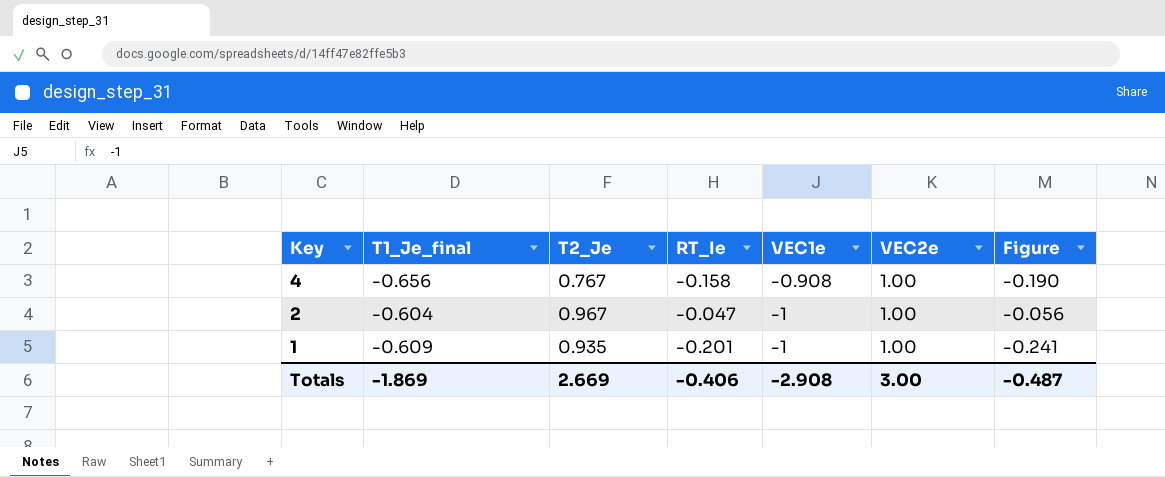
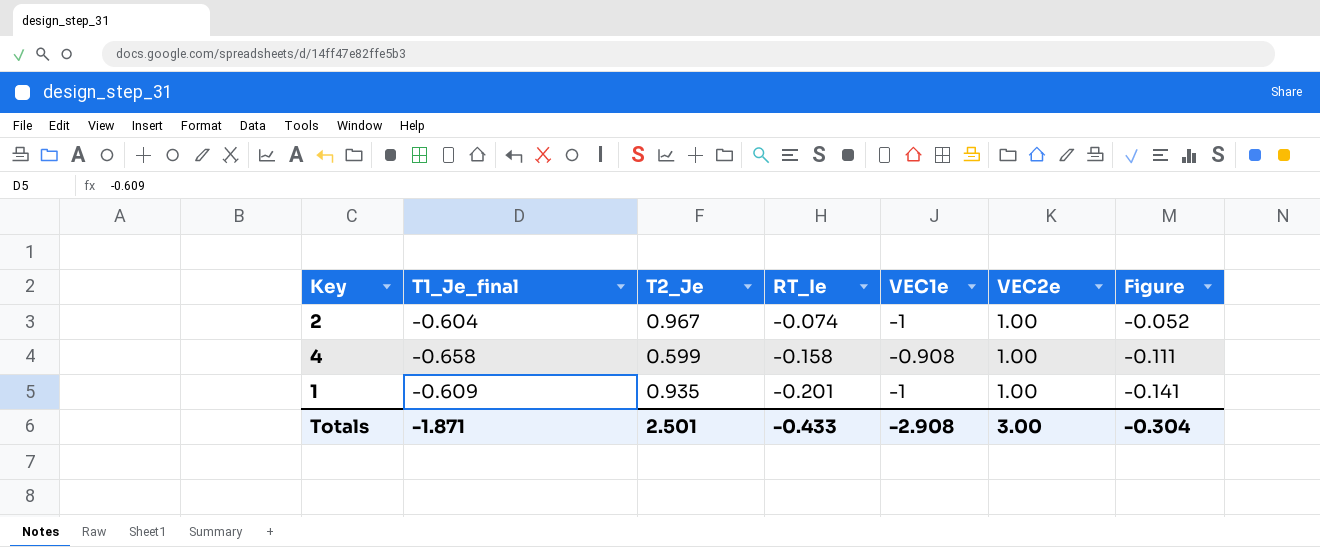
row order: Key descending -> RT_Ie descending
column Figure | formula: [RT_Ie] * 1.2 -> [RT_Ie] * 0.7
2 | RT_Ie: -0.047 -> -0.074
4 | T1_Je_final: -0.656 -> -0.658
4 | T2_Je: 0.767 -> 0.599
Totals | T1_Je_final: -1.869 -> -1.871
Totals | T2_Je: 2.669 -> 2.501
Totals | RT_Ie: -0.406 -> -0.433
Totals | Figure: -0.487 -> -0.304

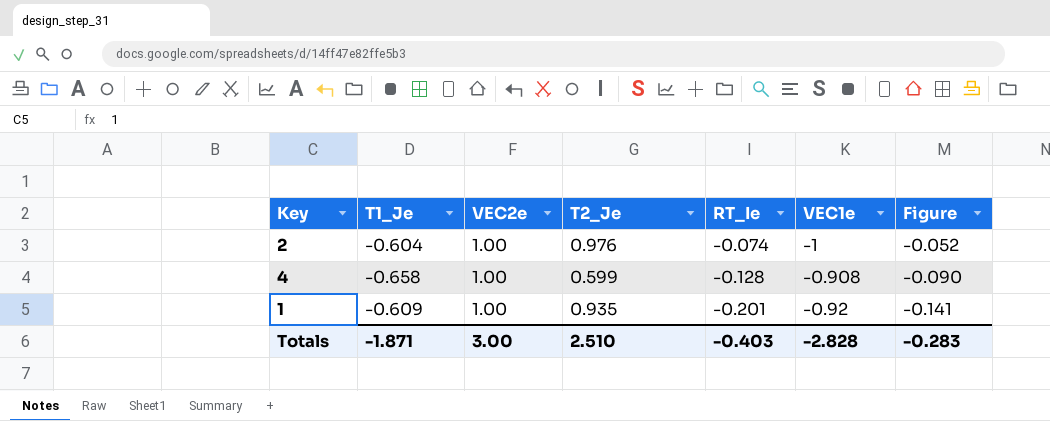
column name: T1_Je_final -> T1_Je
column VEC2e | position: 6 -> 3
2 | T2_Je: 0.967 -> 0.976
4 | RT_Ie: -0.158 -> -0.128
4 | Figure: -0.111 -> -0.090
1 | VEC1e: -1 -> -0.92
Totals | T2_Je: 2.501 -> 2.510
Totals | RT_Ie: -0.433 -> -0.403
Totals | VEC1e: -2.908 -> -2.828
Totals | Figure: -0.304 -> -0.283

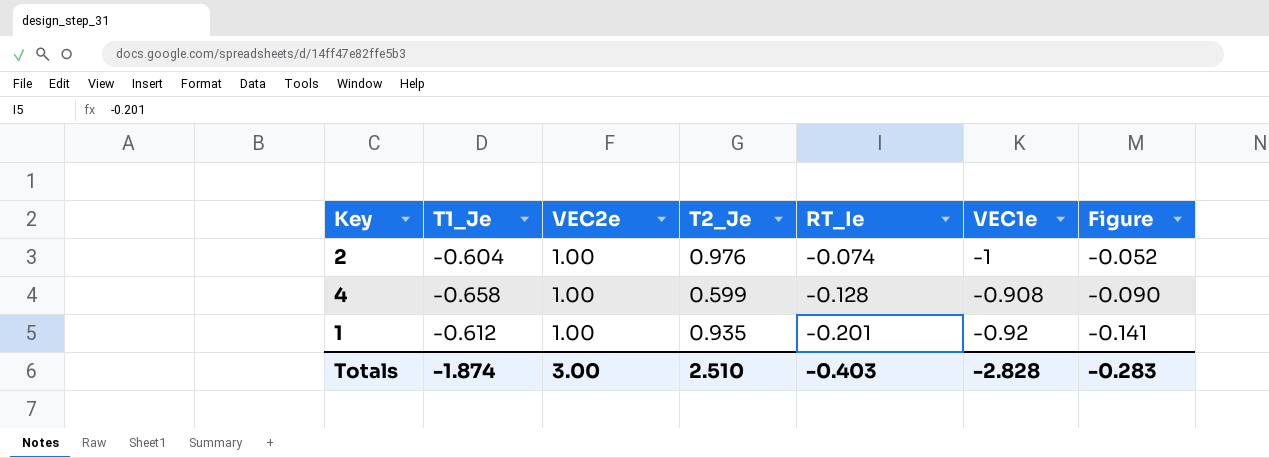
1 | T1_Je: -0.609 -> -0.612
Totals | T1_Je: -1.871 -> -1.874

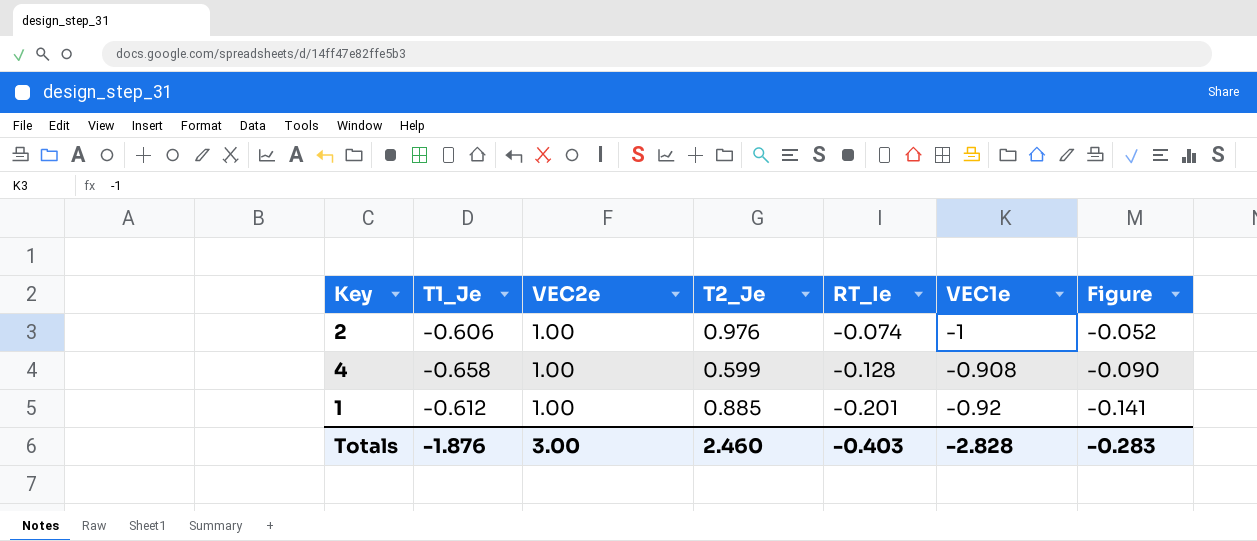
2 | T1_Je: -0.604 -> -0.606
1 | T2_Je: 0.935 -> 0.885
Totals | T1_Je: -1.874 -> -1.876
Totals | T2_Je: 2.510 -> 2.460

